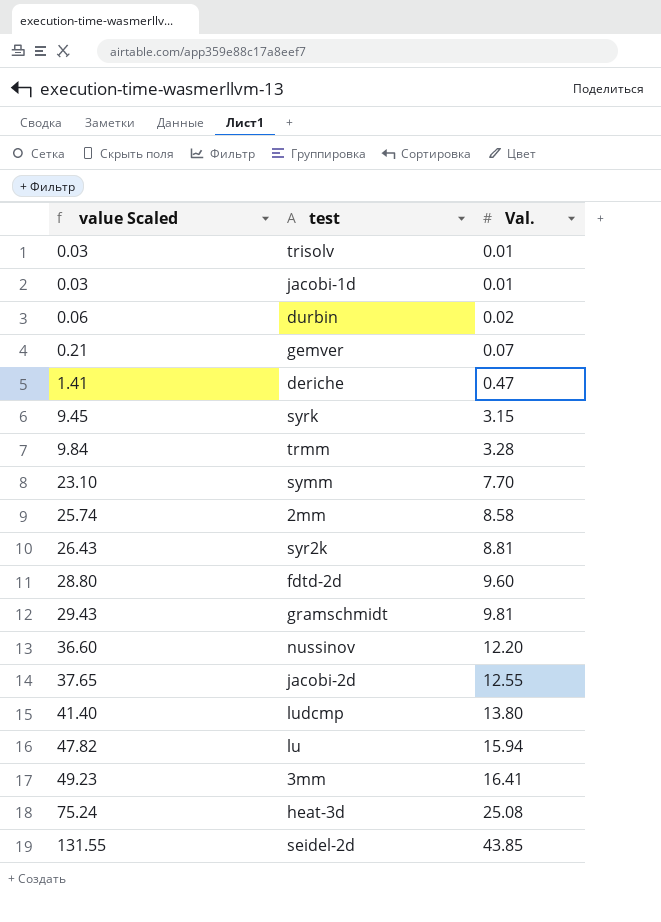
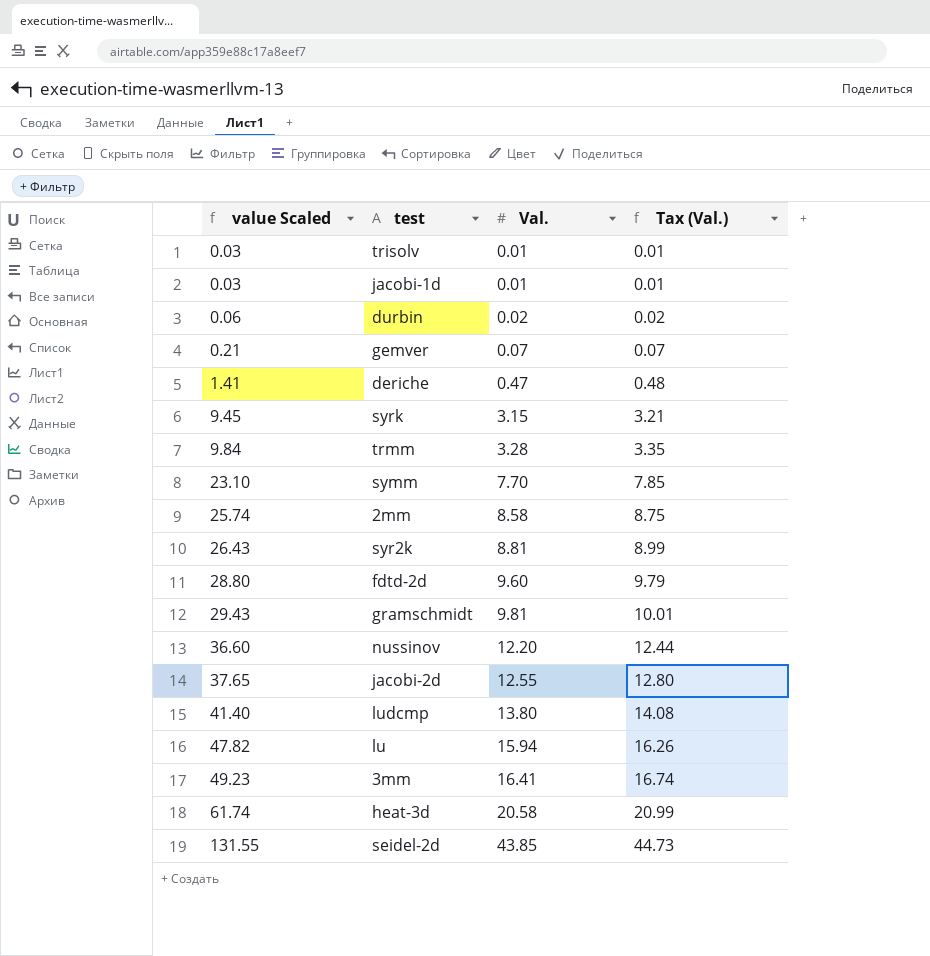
column Tax (Val.) | formula: none -> [Val.] * 1.02
heat-3d | value Scaled: 75.24 -> 61.74
heat-3d | Val.: 25.08 -> 20.58

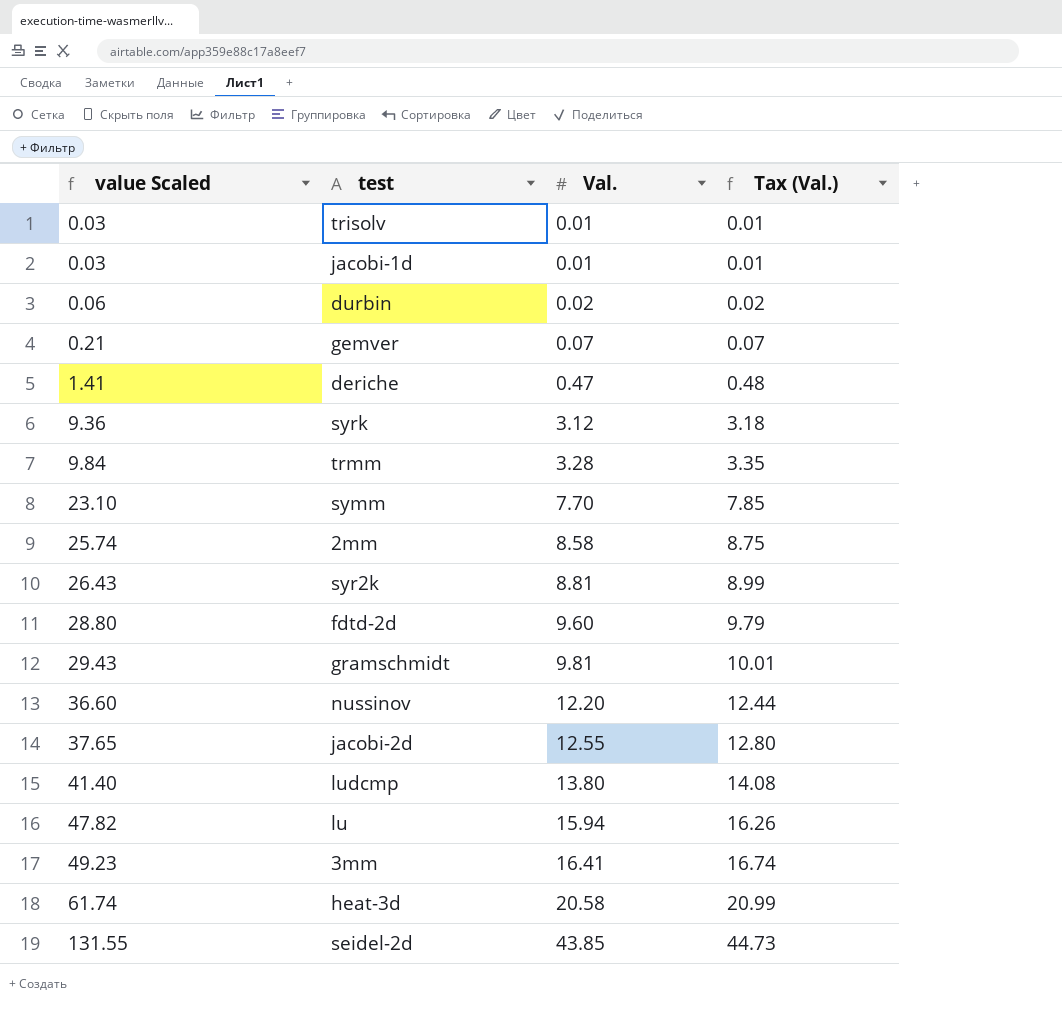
syrk | value Scaled: 9.45 -> 9.36
syrk | Val.: 3.15 -> 3.12
syrk | Tax (Val.): 3.21 -> 3.18

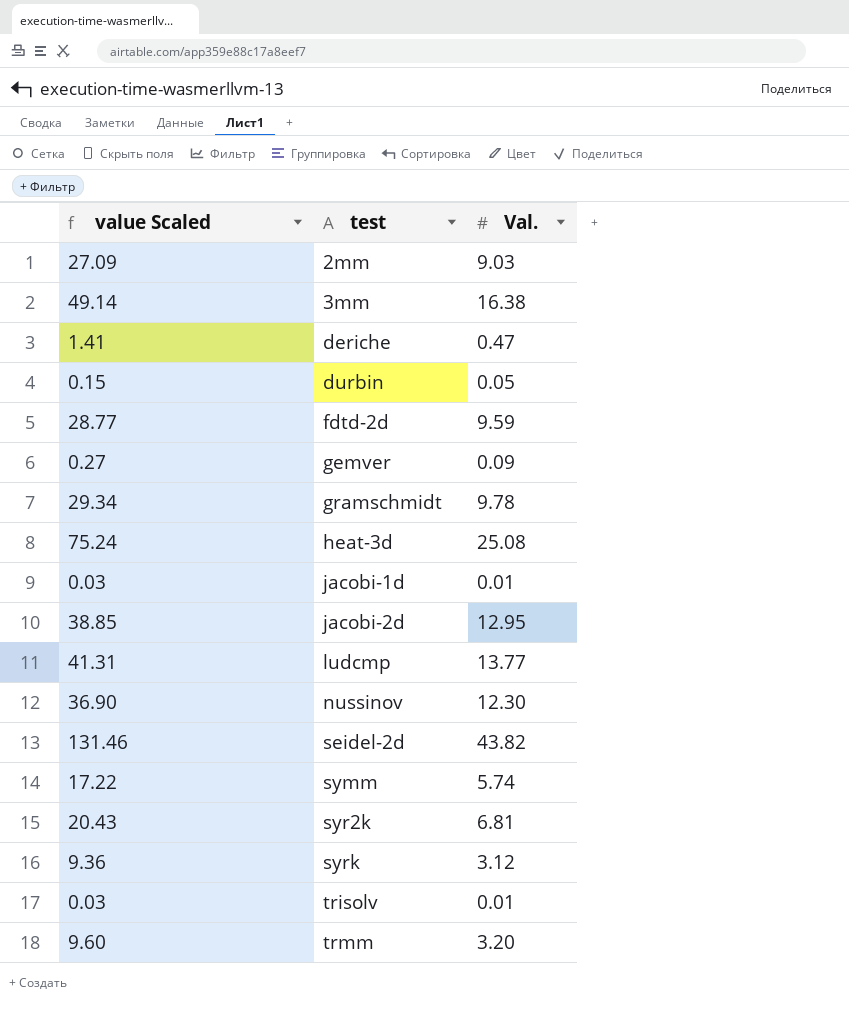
row order: value Scaled ascending -> test ascending
column Tax (Val.) | formula: [Val.] * 1.02 -> none
row lu: 47.82 | 15.94 | 16.26 -> none
2mm | value Scaled: 25.74 -> 27.09
2mm | Val.: 8.58 -> 9.03
3mm | value Scaled: 49.23 -> 49.14
3mm | Val.: 16.41 -> 16.38
durbin | value Scaled: 0.06 -> 0.15
durbin | Val.: 0.02 -> 0.05
fdtd-2d | value Scaled: 28.80 -> 28.77
fdtd-2d | Val.: 9.60 -> 9.59
gemver | value Scaled: 0.21 -> 0.27
gemver | Val.: 0.07 -> 0.09
gramschmidt | value Scaled: 29.43 -> 29.34
gramschmidt | Val.: 9.81 -> 9.78
heat-3d | value Scaled: 61.74 -> 75.24
heat-3d | Val.: 20.58 -> 25.08
jacobi-2d | value Scaled: 37.65 -> 38.85
jacobi-2d | Val.: 12.55 -> 12.95
ludcmp | value Scaled: 41.40 -> 41.31
ludcmp | Val.: 13.80 -> 13.77
nussinov | value Scaled: 36.60 -> 36.90
nussinov | Val.: 12.20 -> 12.30
seidel-2d | value Scaled: 131.55 -> 131.46
seidel-2d | Val.: 43.85 -> 43.82
symm | value Scaled: 23.10 -> 17.22
symm | Val.: 7.70 -> 5.74
syr2k | value Scaled: 26.43 -> 20.43
syr2k | Val.: 8.81 -> 6.81
trmm | value Scaled: 9.84 -> 9.60
trmm | Val.: 3.28 -> 3.20

